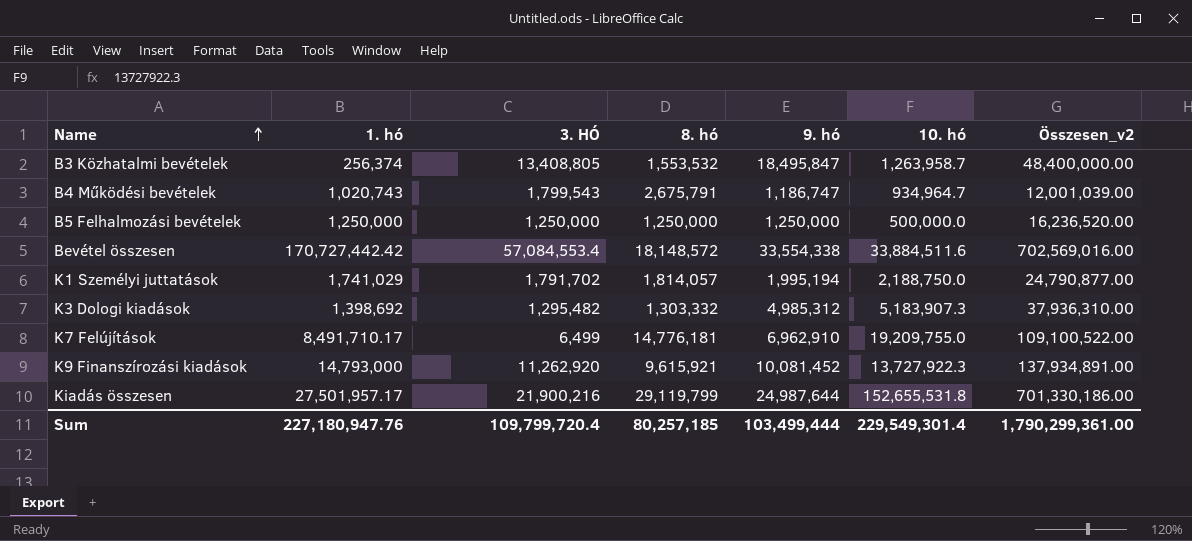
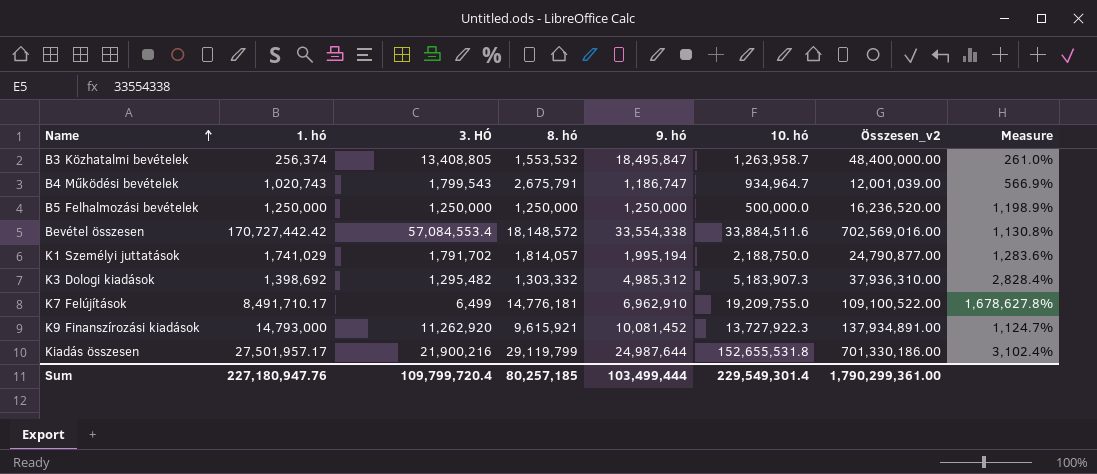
column Measure | formula: none -> ([Összesen_v2] - [3. HÓ]) / [3. HÓ]

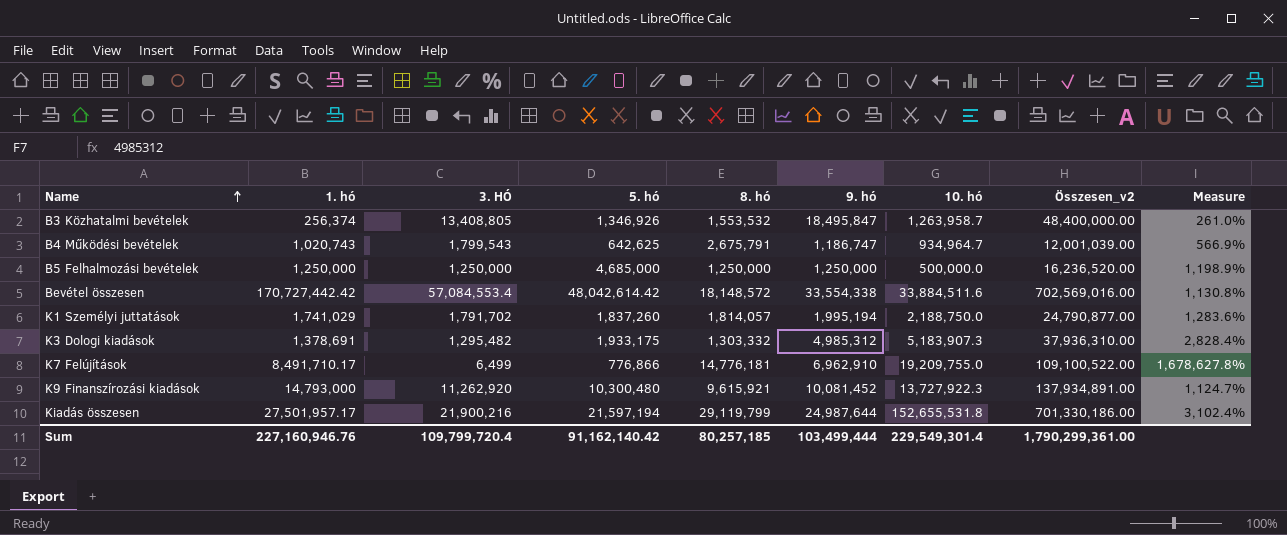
column 5. hó | position: none -> 4
K3 Dologi kiadások | 1. hó: 1,398,692 -> 1,378,691
Sum | 1. hó: 227,180,947.76 -> 227,160,946.76

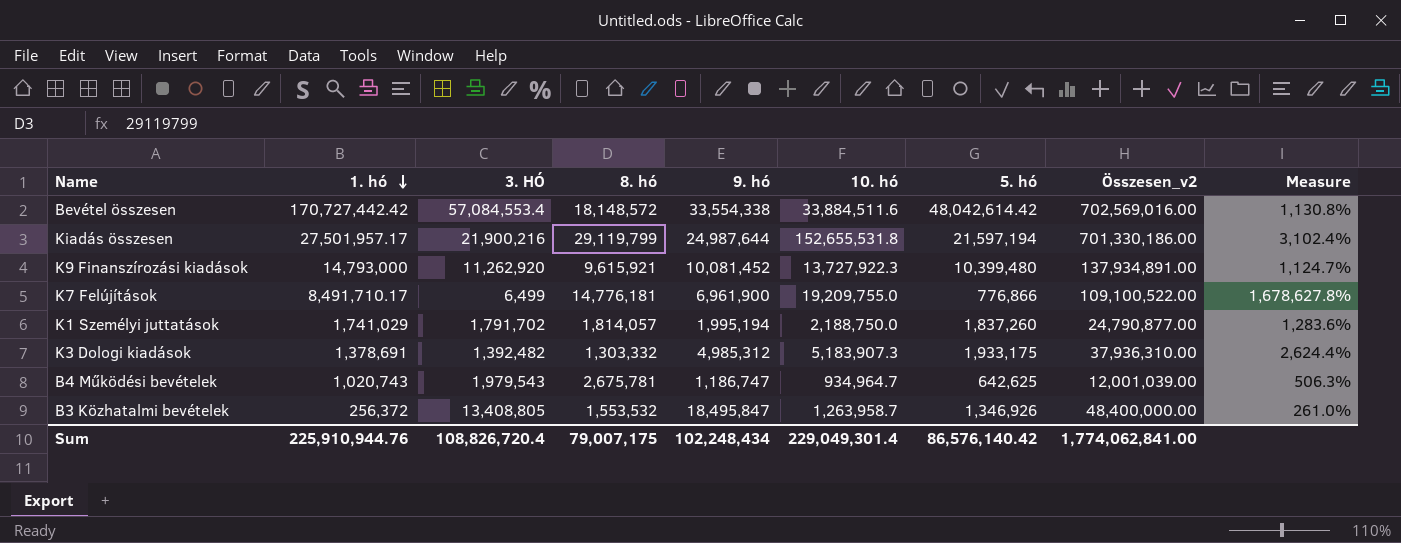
row order: Name ascending -> 1. hó descending
column 5. hó | position: 4 -> 7
row B5 Felhalmozási bevételek: 1,250,000 | 1,250,000 | 4,685,000 | 1,250,000 | 1,250,000 | 500,000.0 | 16,236,520.00 | 1,198.9% -> none
K9 Finanszírozási kiadások | 5. hó: 10,300,480 -> 10,399,480
K7 Felújítások | 9. hó: 6,962,910 -> 6,961,900
K3 Dologi kiadások | 3. HÓ: 1,295,482 -> 1,392,482
K3 Dologi kiadások | Measure: 2,828.4% -> 2,624.4%
B4 Működési bevételek | 3. HÓ: 1,799,543 -> 1,979,543
B4 Működési bevételek | 8. hó: 2,675,791 -> 2,675,781
B4 Működési bevételek | Measure: 566.9% -> 506.3%
B3 Közhatalmi bevételek | 1. hó: 256,374 -> 256,372
Sum | 1. hó: 227,160,946.76 -> 225,910,944.76
Sum | 3. HÓ: 109,799,720.4 -> 108,826,720.4
Sum | 8. hó: 80,257,185 -> 79,007,175
Sum | 9. hó: 103,499,444 -> 102,248,434
Sum | 10. hó: 229,549,301.4 -> 229,049,301.4
Sum | 5. hó: 91,162,140.42 -> 86,576,140.42
Sum | Összesen_v2: 1,790,299,361.00 -> 1,774,062,841.00

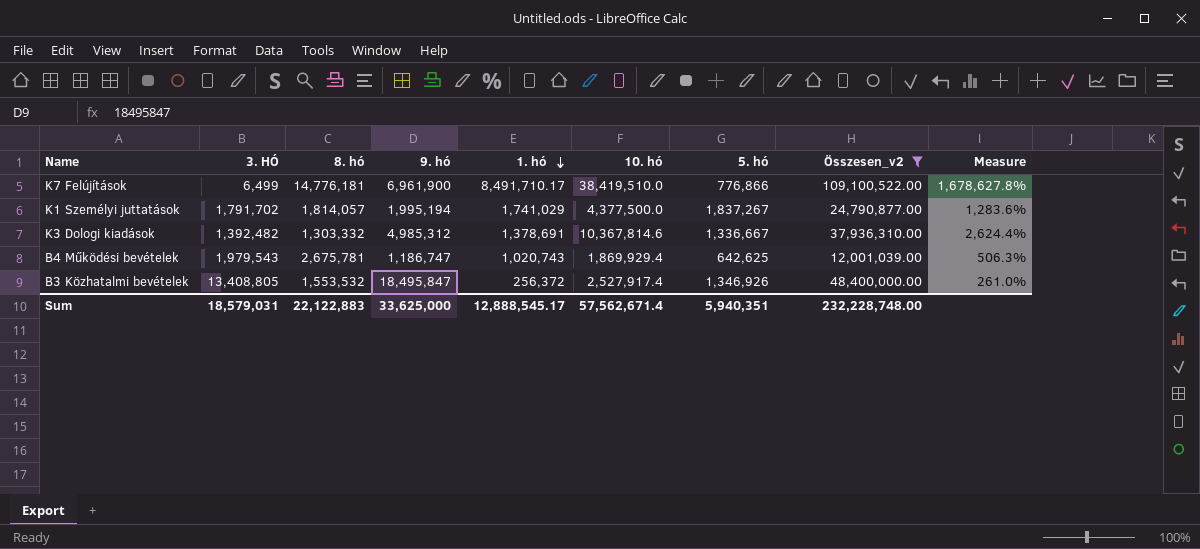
filter: none -> Összesen_v2 <= 109,100,522.00
column 1. hó | position: 2 -> 5
K7 Felújítások | 10. hó: 19,209,755.0 -> 38,419,510.0
K1 Személyi juttatások | 10. hó: 2,188,750.0 -> 4,377,500.0
K1 Személyi juttatások | 5. hó: 1,837,260 -> 1,837,267
K3 Dologi kiadások | 10. hó: 5,183,907.3 -> 10,367,814.6
K3 Dologi kiadások | 5. hó: 1,933,175 -> 1,336,667
B4 Működési bevételek | 10. hó: 934,964.7 -> 1,869,929.4
B3 Közhatalmi bevételek | 10. hó: 1,263,958.7 -> 2,527,917.4
Sum | 3. HÓ: 108,826,720.4 -> 18,579,031
Sum | 8. hó: 79,007,175 -> 22,122,883
Sum | 9. hó: 102,248,434 -> 33,625,000
Sum | 1. hó: 225,910,944.76 -> 12,888,545.17
Sum | 10. hó: 229,049,301.4 -> 57,562,671.4
Sum | 5. hó: 86,576,140.42 -> 5,940,351
Sum | Összesen_v2: 1,774,062,841.00 -> 232,228,748.00

